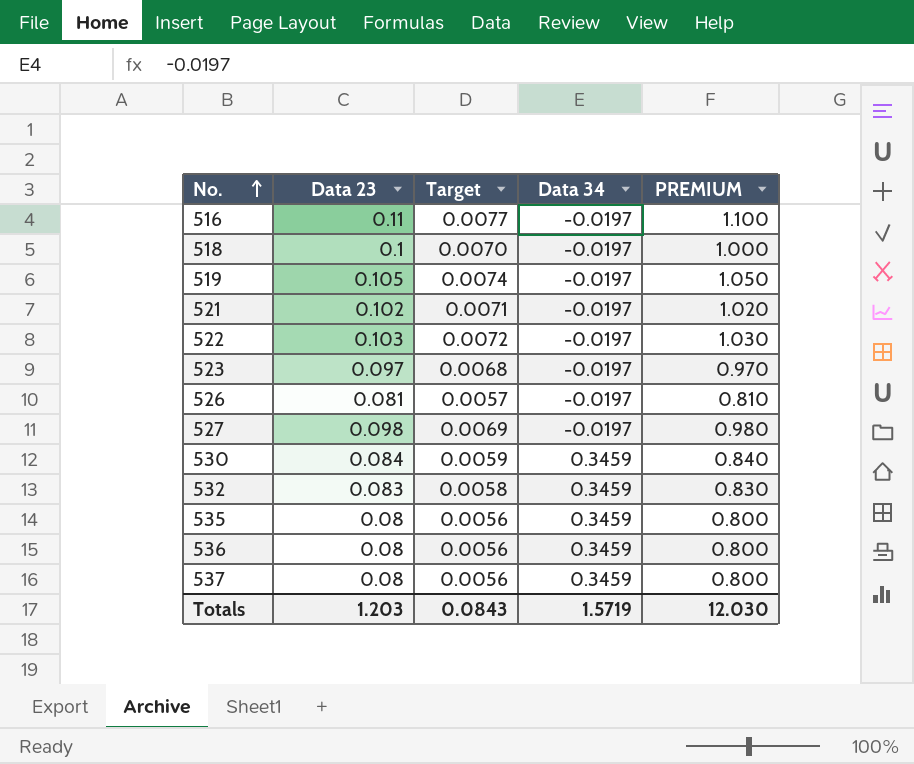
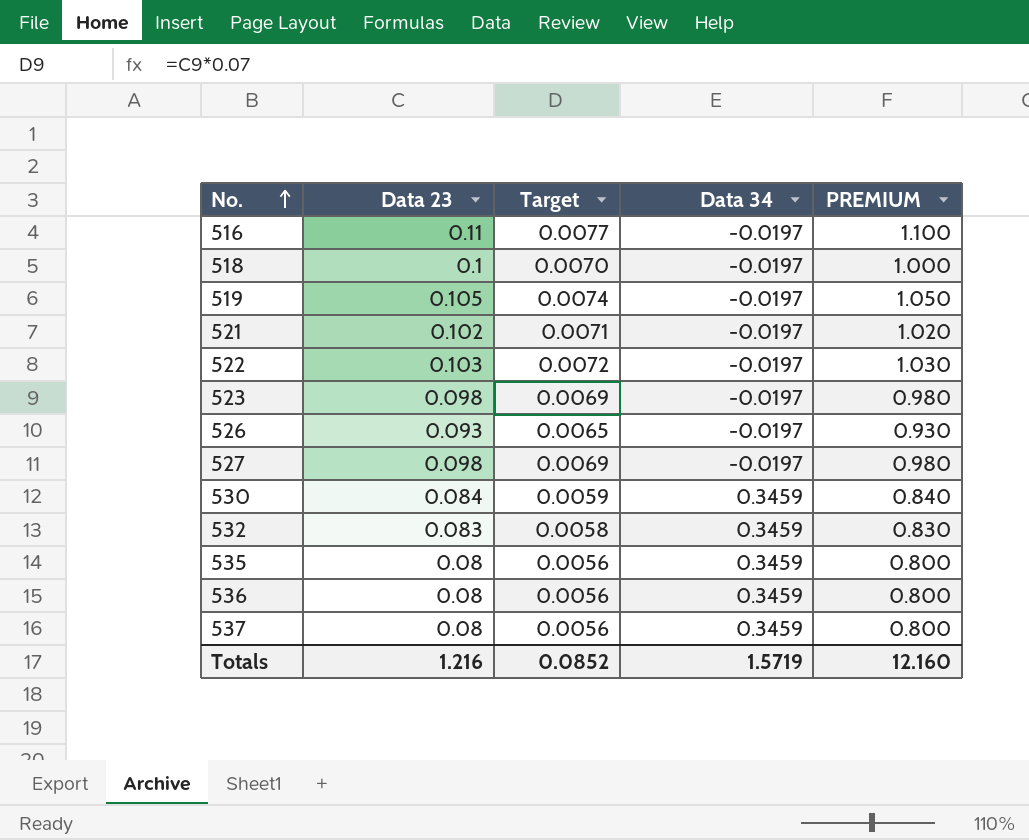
523 | Data 23: 0.097 -> 0.098
523 | Target: 0.0068 -> 0.0069
523 | PREMIUM: 0.970 -> 0.980
526 | Data 23: 0.081 -> 0.093
526 | Target: 0.0057 -> 0.0065
526 | PREMIUM: 0.810 -> 0.930
Totals | Data 23: 1.203 -> 1.216
Totals | Target: 0.0843 -> 0.0852
Totals | PREMIUM: 12.030 -> 12.160

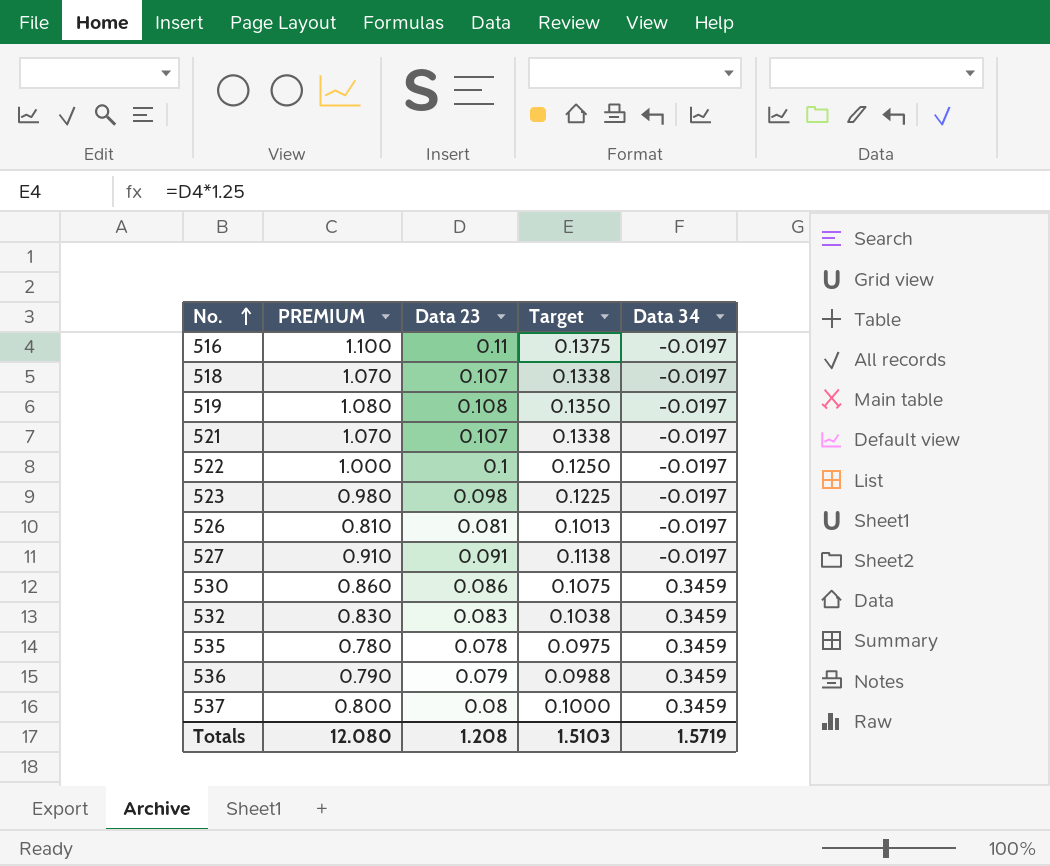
column PREMIUM | position: 5 -> 2
column Target | formula: [Data 23] * 0.07 -> [Data 23] * 1.25
518 | PREMIUM: 1.000 -> 1.070
518 | Data 23: 0.1 -> 0.107
519 | PREMIUM: 1.050 -> 1.080
519 | Data 23: 0.105 -> 0.108
521 | PREMIUM: 1.020 -> 1.070
521 | Data 23: 0.102 -> 0.107
522 | PREMIUM: 1.030 -> 1.000
522 | Data 23: 0.103 -> 0.1
526 | PREMIUM: 0.930 -> 0.810
526 | Data 23: 0.093 -> 0.081
527 | PREMIUM: 0.980 -> 0.910
527 | Data 23: 0.098 -> 0.091
530 | PREMIUM: 0.840 -> 0.860
530 | Data 23: 0.084 -> 0.086
535 | PREMIUM: 0.800 -> 0.780
535 | Data 23: 0.08 -> 0.078
536 | PREMIUM: 0.800 -> 0.790
536 | Data 23: 0.08 -> 0.079
Totals | PREMIUM: 12.160 -> 12.080
Totals | Data 23: 1.216 -> 1.208
Totals | Target: 0.0852 -> 1.5103

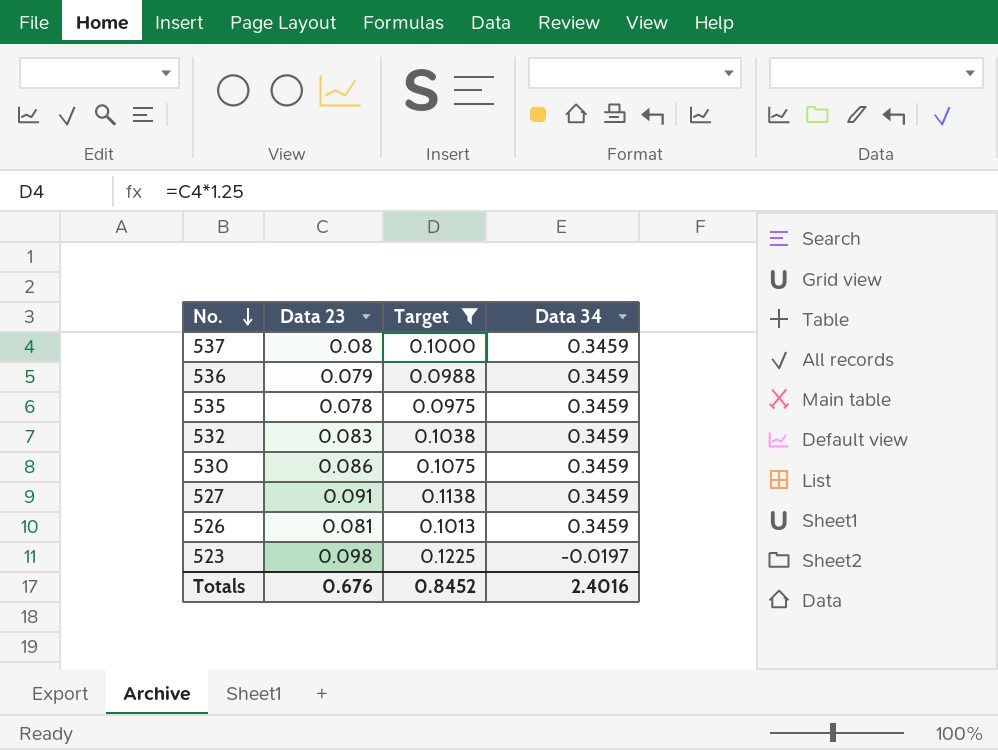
filter: none -> Target <= 0.1225
row order: No. ascending -> No. descending
column PREMIUM | formula: [Data 23] * 10 -> none
527 | Data 34: -0.0197 -> 0.3459
526 | Data 34: -0.0197 -> 0.3459
Totals | Data 23: 1.208 -> 0.676
Totals | Target: 1.5103 -> 0.8452
Totals | Data 34: 1.5719 -> 2.4016

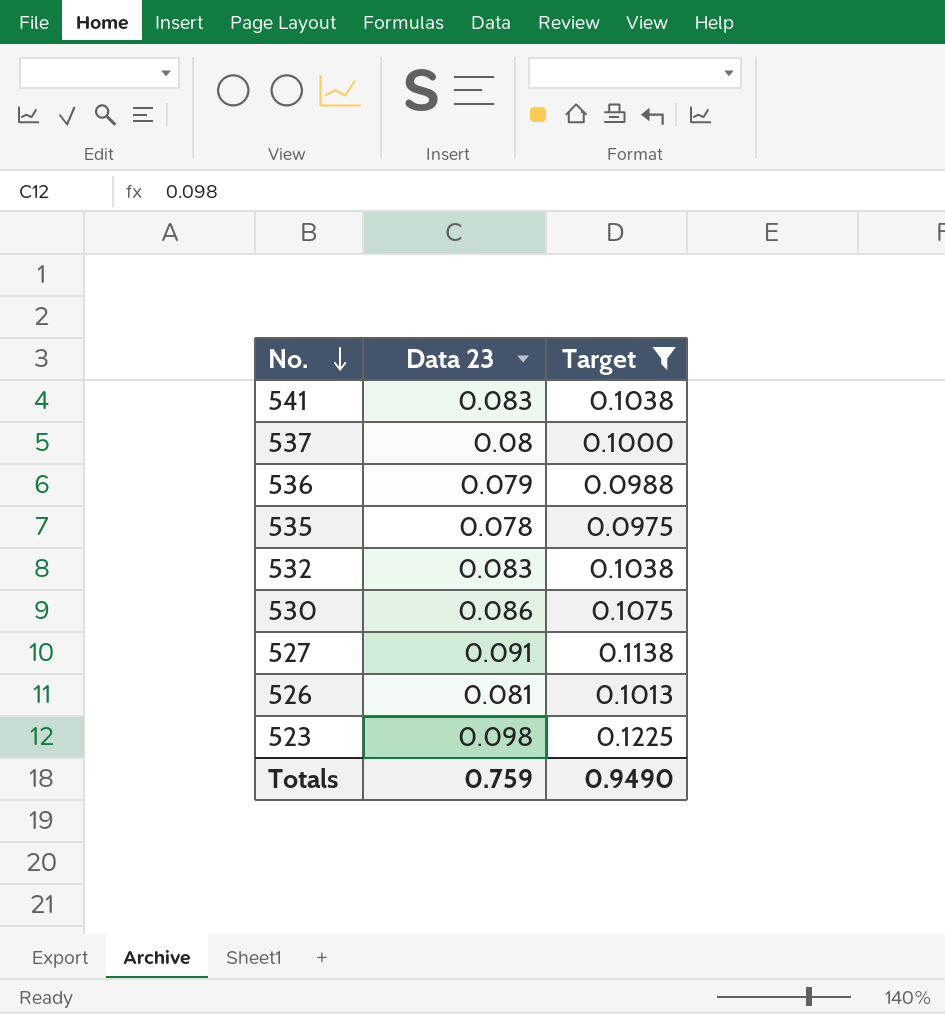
column Data 34 | position: 4 -> none
row 541: none -> 0.083 | 0.1038
Totals | Data 23: 0.676 -> 0.759
Totals | Target: 0.8452 -> 0.9490

